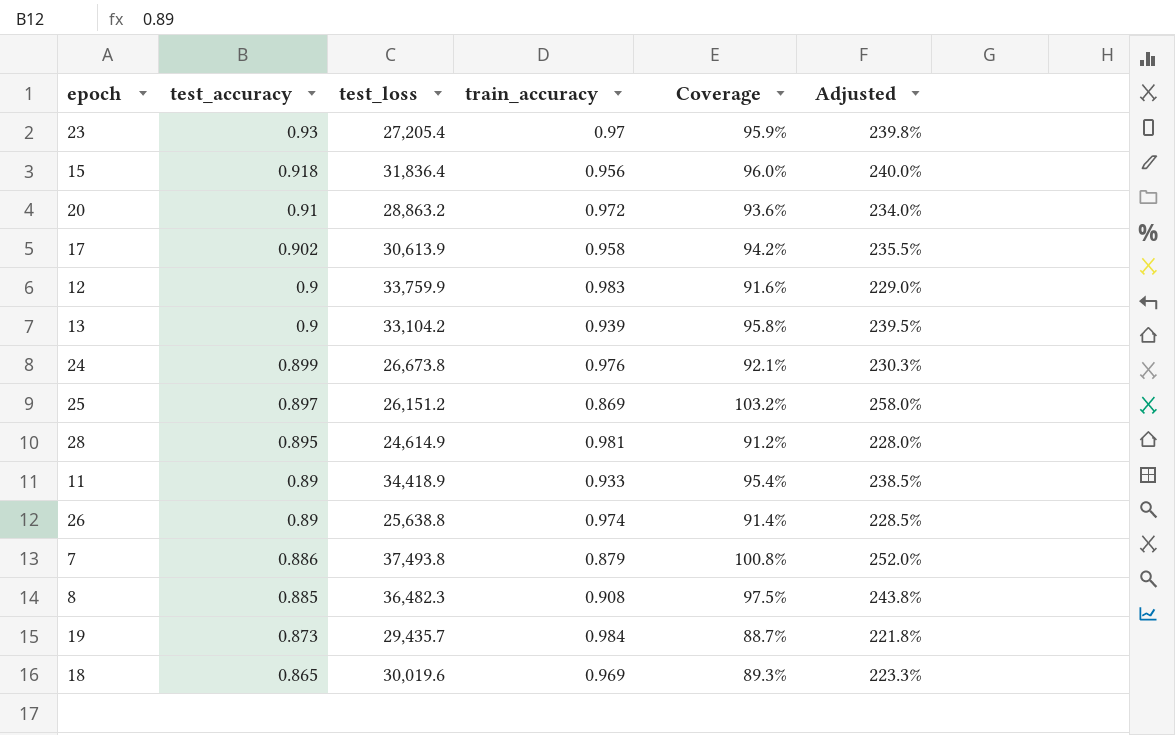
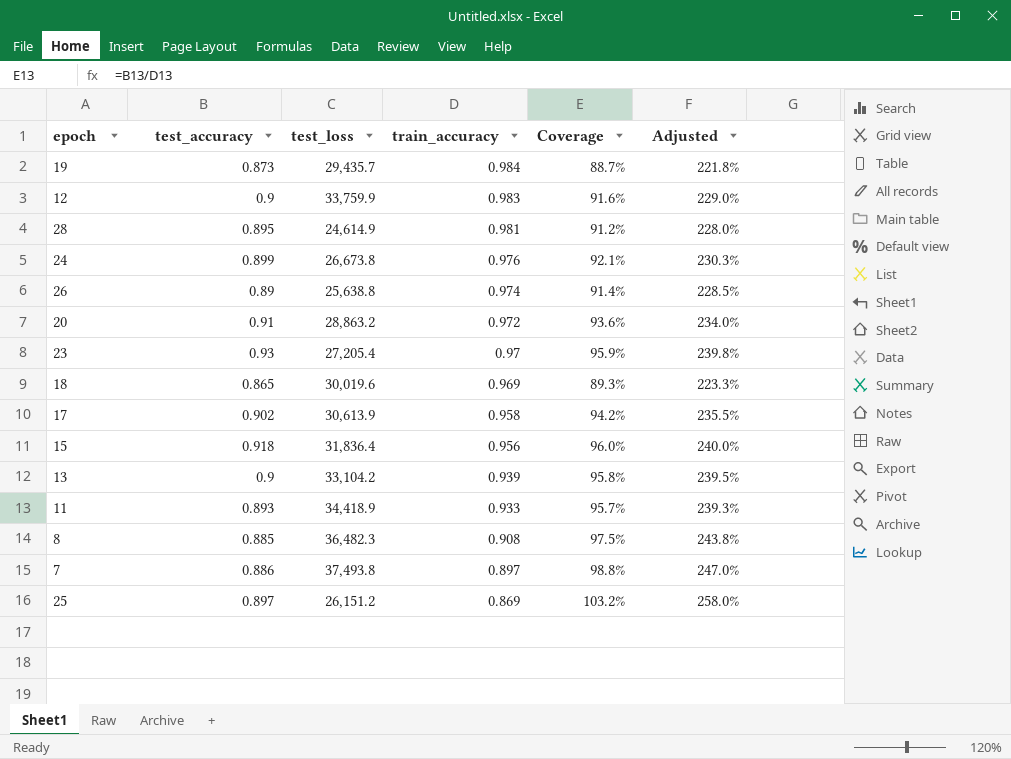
row order: test_accuracy descending -> train_accuracy descending
11 | test_accuracy: 0.89 -> 0.893
11 | Coverage: 95.4% -> 95.7%
11 | Adjusted: 238.5% -> 239.3%
7 | train_accuracy: 0.879 -> 0.897
7 | Coverage: 100.8% -> 98.8%
7 | Adjusted: 252.0% -> 247.0%

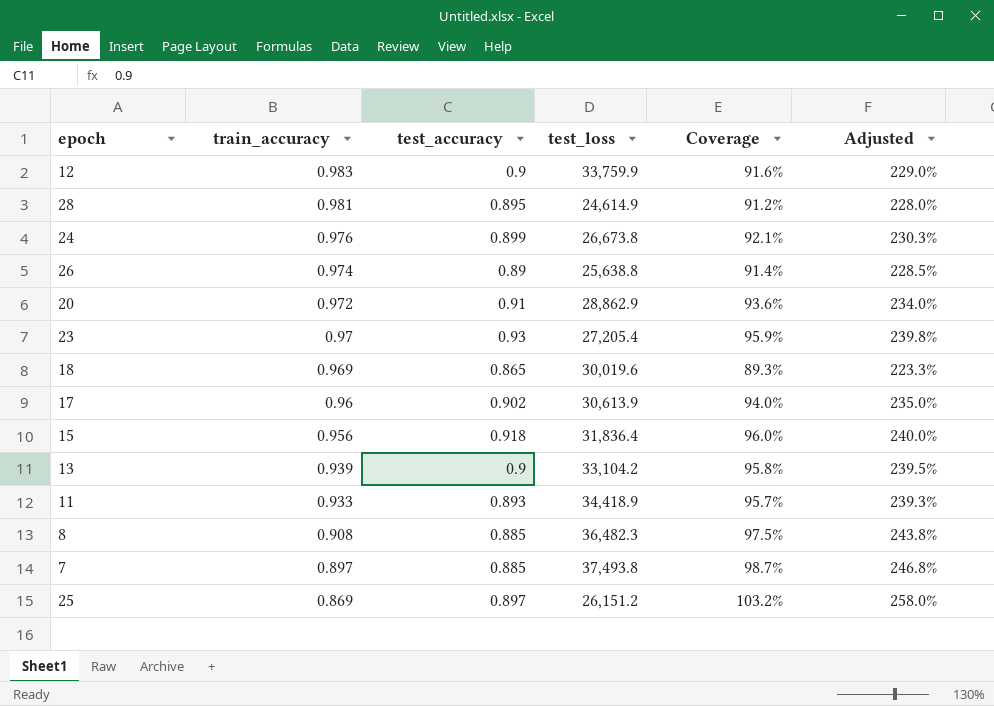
column train_accuracy | position: 4 -> 2
row 19: 0.873 | 29,435.7 | 0.984 | 88.7% | 221.8% -> none
20 | test_loss: 28,863.2 -> 28,862.9
17 | train_accuracy: 0.958 -> 0.96
17 | Coverage: 94.2% -> 94.0%
17 | Adjusted: 235.5% -> 235.0%
7 | test_accuracy: 0.886 -> 0.885
7 | Coverage: 98.8% -> 98.7%
7 | Adjusted: 247.0% -> 246.8%

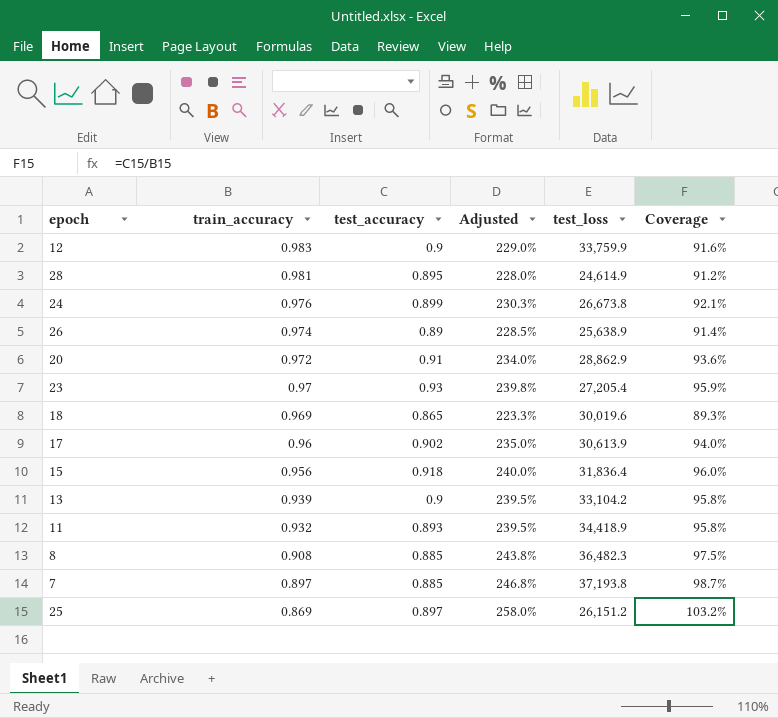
column Adjusted | position: 6 -> 4
26 | test_loss: 25,638.8 -> 25,638.9
11 | train_accuracy: 0.933 -> 0.932
11 | Adjusted: 239.3% -> 239.5%
11 | Coverage: 95.7% -> 95.8%
7 | test_loss: 37,493.8 -> 37,193.8

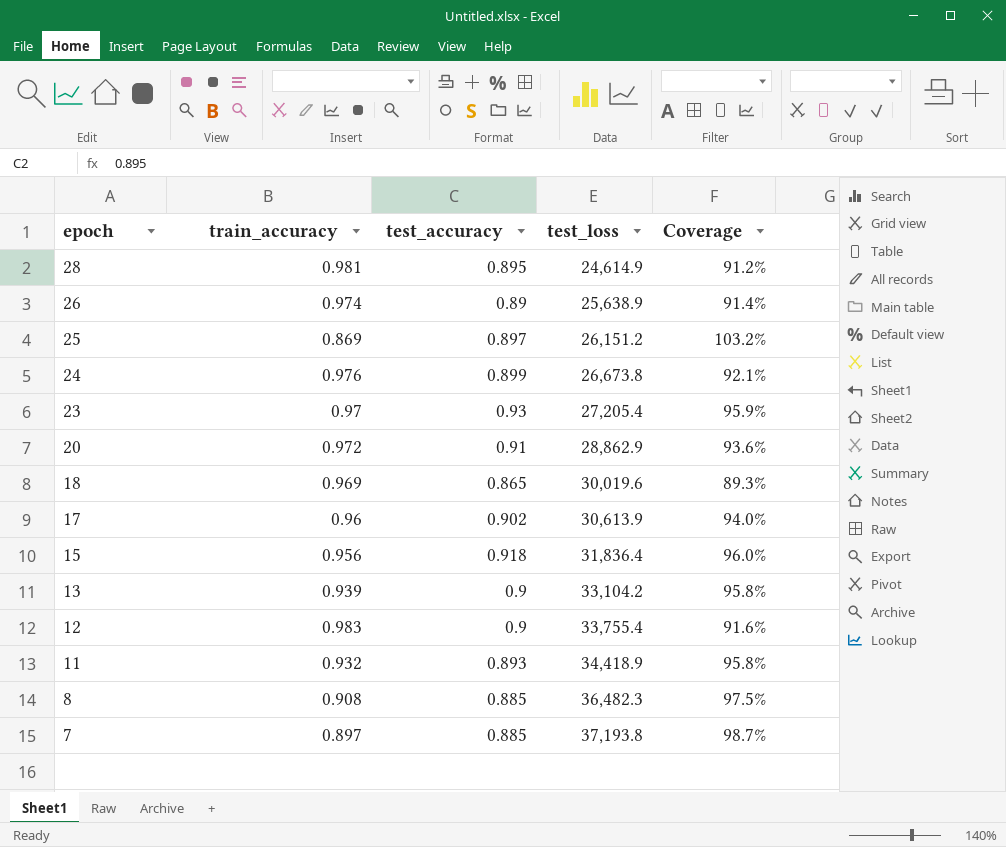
row order: train_accuracy descending -> epoch descending
column Adjusted | formula: [Coverage] * 2.5 -> none
12 | test_loss: 33,759.9 -> 33,755.4

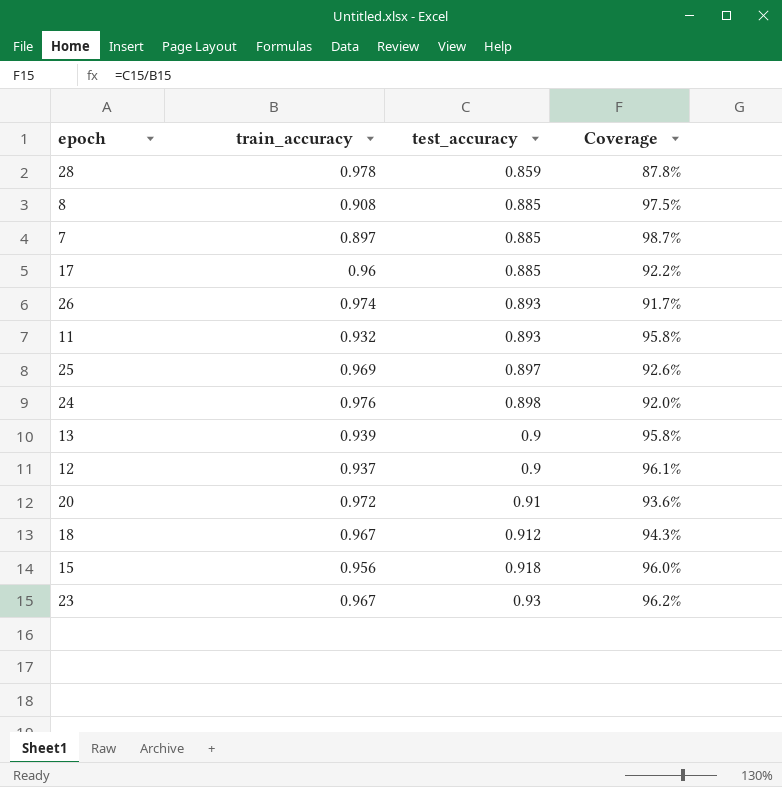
row order: epoch descending -> test_accuracy ascending
column test_loss | position: 4 -> none
28 | train_accuracy: 0.981 -> 0.978
28 | test_accuracy: 0.895 -> 0.859
28 | Coverage: 91.2% -> 87.8%
17 | test_accuracy: 0.902 -> 0.885
17 | Coverage: 94.0% -> 92.2%
26 | test_accuracy: 0.89 -> 0.893
26 | Coverage: 91.4% -> 91.7%
25 | train_accuracy: 0.869 -> 0.969
25 | Coverage: 103.2% -> 92.6%
24 | test_accuracy: 0.899 -> 0.898
24 | Coverage: 92.1% -> 92.0%
12 | train_accuracy: 0.983 -> 0.937
12 | Coverage: 91.6% -> 96.1%
18 | train_accuracy: 0.969 -> 0.967
18 | test_accuracy: 0.865 -> 0.912
18 | Coverage: 89.3% -> 94.3%
23 | train_accuracy: 0.97 -> 0.967
23 | Coverage: 95.9% -> 96.2%

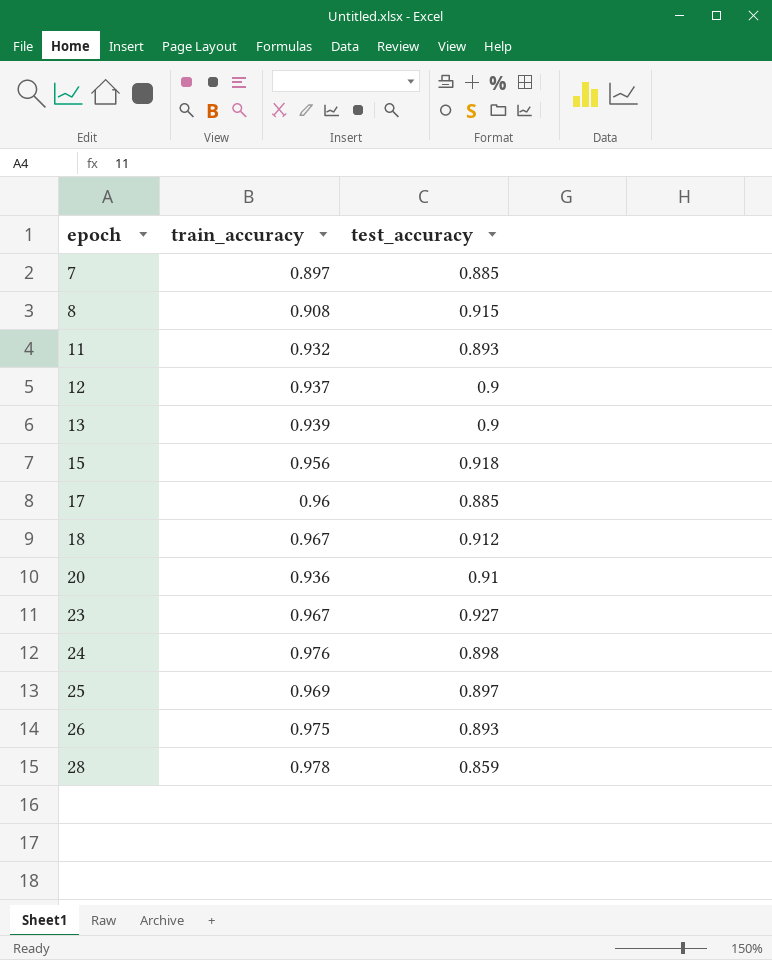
row order: test_accuracy ascending -> epoch ascending
column Coverage | formula: [test_accuracy] / [train_accuracy] -> none
8 | test_accuracy: 0.885 -> 0.915
20 | train_accuracy: 0.972 -> 0.936
23 | test_accuracy: 0.93 -> 0.927
26 | train_accuracy: 0.974 -> 0.975

